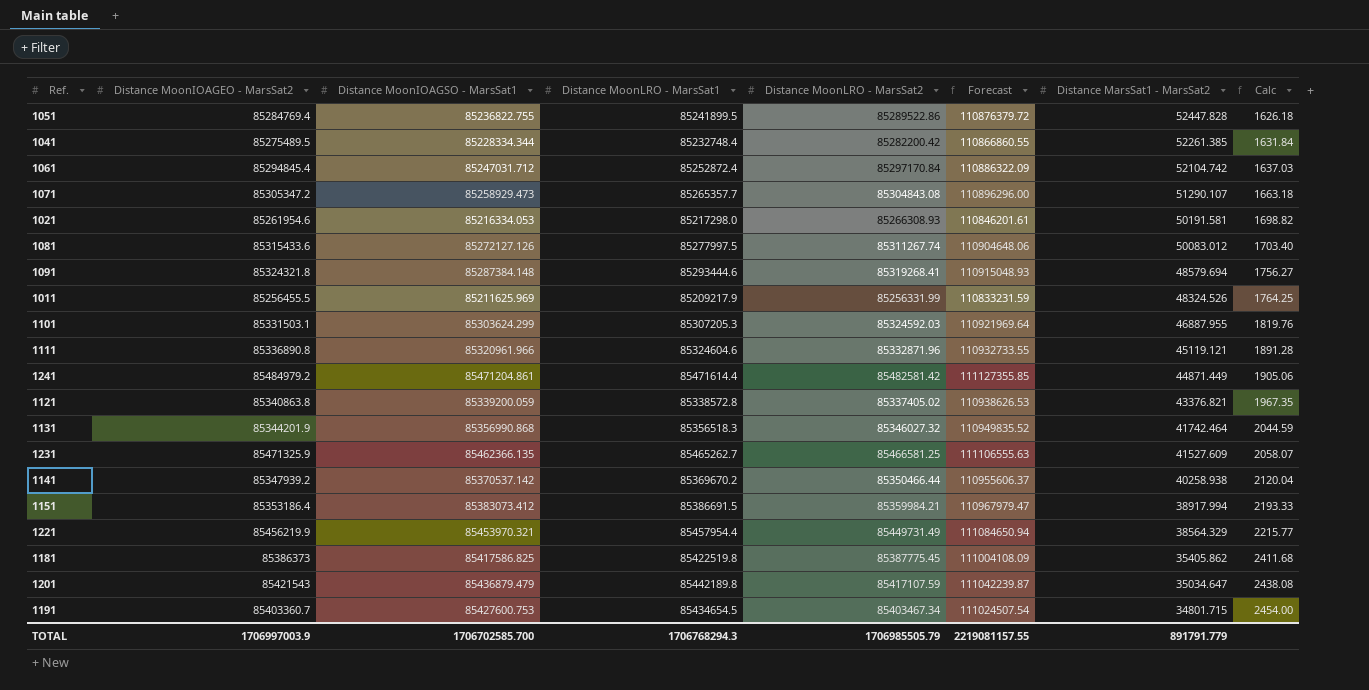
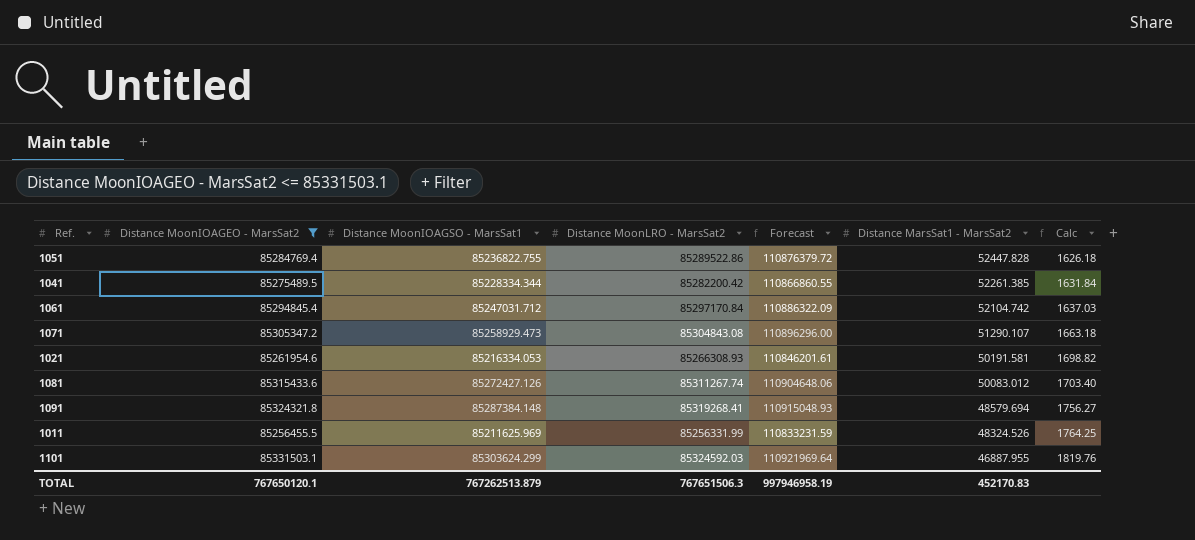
filter: none -> Distance MoonIOAGEO - MarsSat2 <= 85331503.1
column Distance MoonLRO - MarsSat1 | position: 4 -> none
1081 | Distance MoonIOAGSO - MarsSat1: 85272127.126 -> 85272427.126
TOTAL | Distance MoonIOAGEO - MarsSat2: 1706997003.9 -> 767650120.1
TOTAL | Distance MoonIOAGSO - MarsSat1: 1706702585.700 -> 767262513.879
TOTAL | Distance MoonLRO - MarsSat2: 1706985505.79 -> 767651506.3
TOTAL | Forecast: 2219081157.55 -> 997946958.19
TOTAL | Distance MarsSat1 - MarsSat2: 891791.779 -> 452170.83

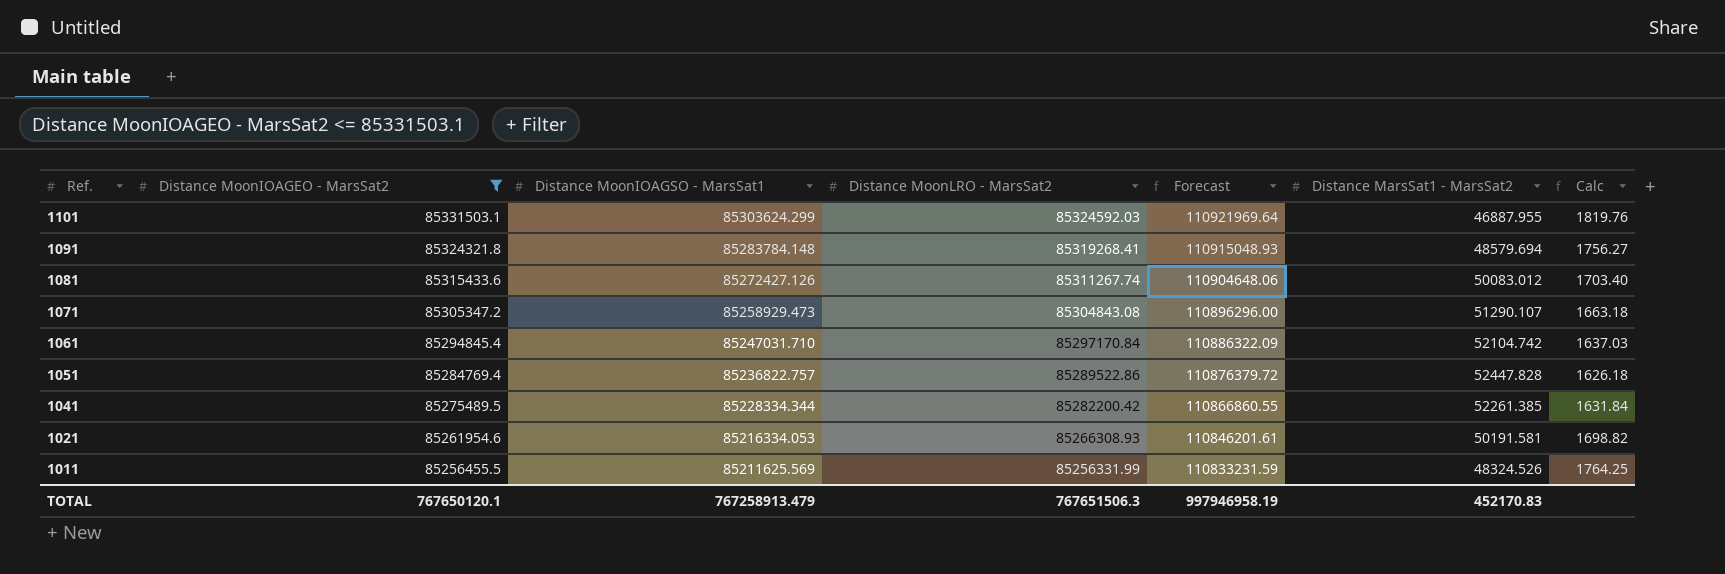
row order: Distance MarsSat1 - MarsSat2 descending -> Ref. descending
1091 | Distance MoonIOAGSO - MarsSat1: 85287384.148 -> 85283784.148
1061 | Distance MoonIOAGSO - MarsSat1: 85247031.712 -> 85247031.710
1051 | Distance MoonIOAGSO - MarsSat1: 85236822.755 -> 85236822.757
1011 | Distance MoonIOAGSO - MarsSat1: 85211625.969 -> 85211625.569
TOTAL | Distance MoonIOAGSO - MarsSat1: 767262513.879 -> 767258913.479

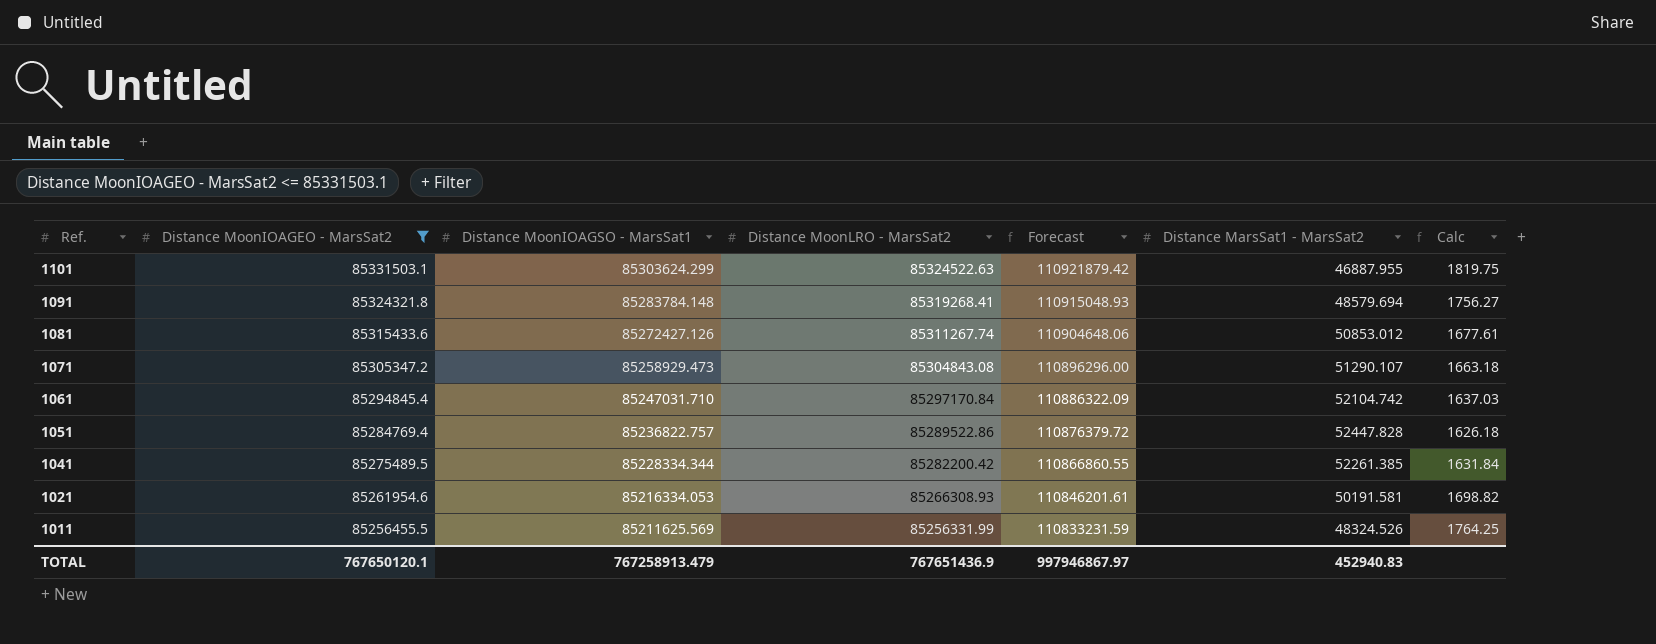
1101 | Distance MoonLRO - MarsSat2: 85324592.03 -> 85324522.63
1101 | Forecast: 110921969.64 -> 110921879.42
1101 | Calc: 1819.76 -> 1819.75
1081 | Distance MarsSat1 - MarsSat2: 50083.012 -> 50853.012
1081 | Calc: 1703.40 -> 1677.61
TOTAL | Distance MoonLRO - MarsSat2: 767651506.3 -> 767651436.9
TOTAL | Forecast: 997946958.19 -> 997946867.97
TOTAL | Distance MarsSat1 - MarsSat2: 452170.83 -> 452940.83

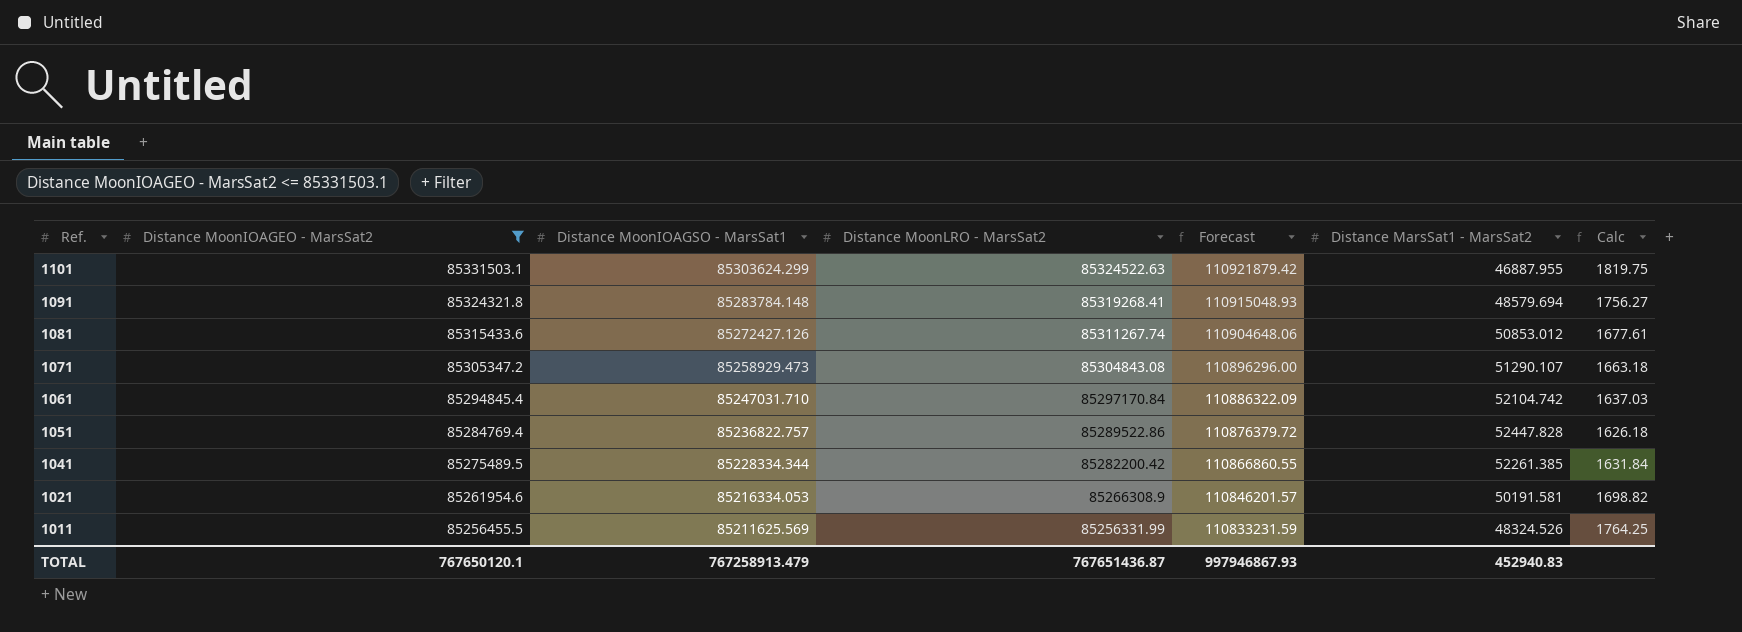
1021 | Distance MoonLRO - MarsSat2: 85266308.93 -> 85266308.9
1021 | Forecast: 110846201.61 -> 110846201.57
TOTAL | Distance MoonLRO - MarsSat2: 767651436.9 -> 767651436.87
TOTAL | Forecast: 997946867.97 -> 997946867.93

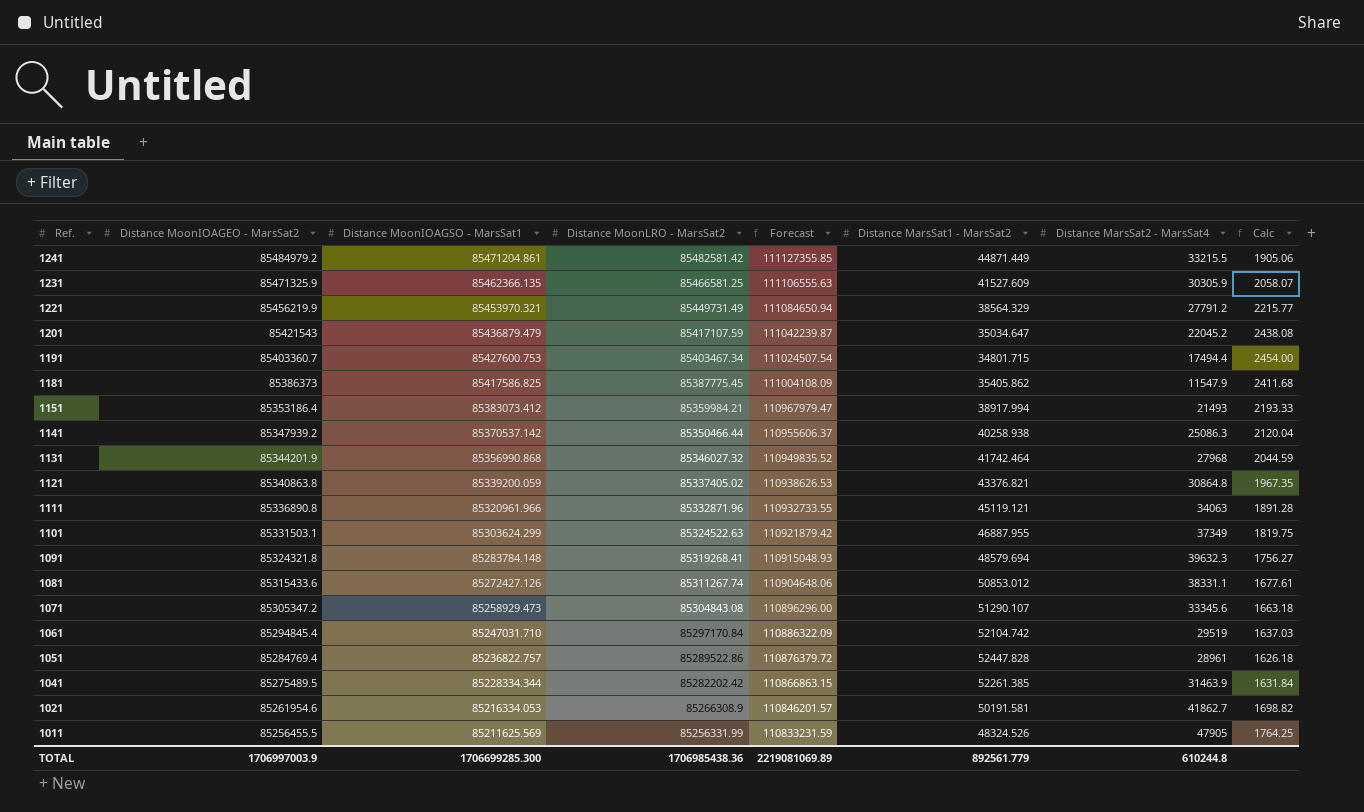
filter: Distance MoonIOAGEO - MarsSat2 <= 85331503.1 -> none
column Distance MarsSat2 - MarsSat4 | position: none -> 7
1041 | Distance MoonLRO - MarsSat2: 85282200.42 -> 85282202.42
1041 | Forecast: 110866860.55 -> 110866863.15
TOTAL | Distance MoonIOAGEO - MarsSat2: 767650120.1 -> 1706997003.9
TOTAL | Distance MoonIOAGSO - MarsSat1: 767258913.479 -> 1706699285.300
TOTAL | Distance MoonLRO - MarsSat2: 767651436.87 -> 1706985438.36
TOTAL | Forecast: 997946867.93 -> 2219081069.89
TOTAL | Distance MarsSat1 - MarsSat2: 452940.83 -> 892561.779

